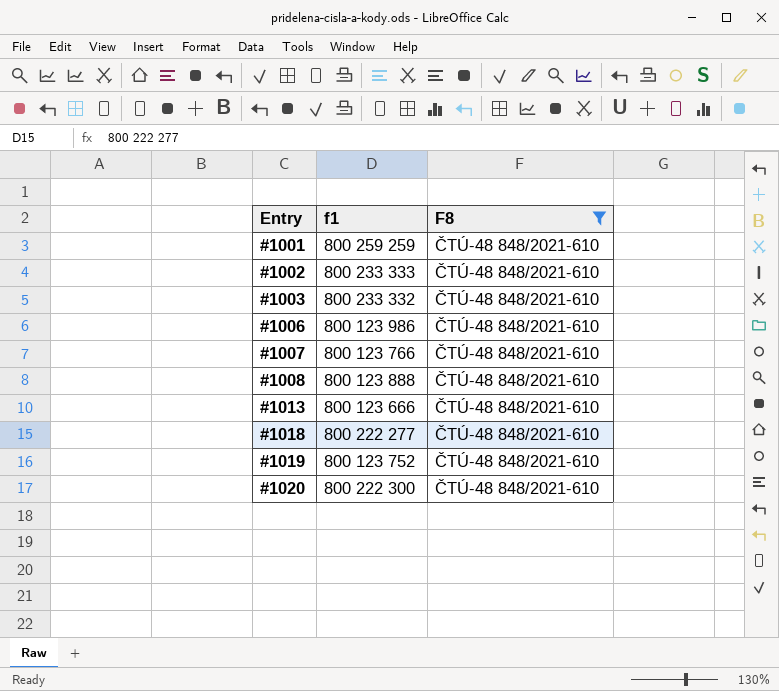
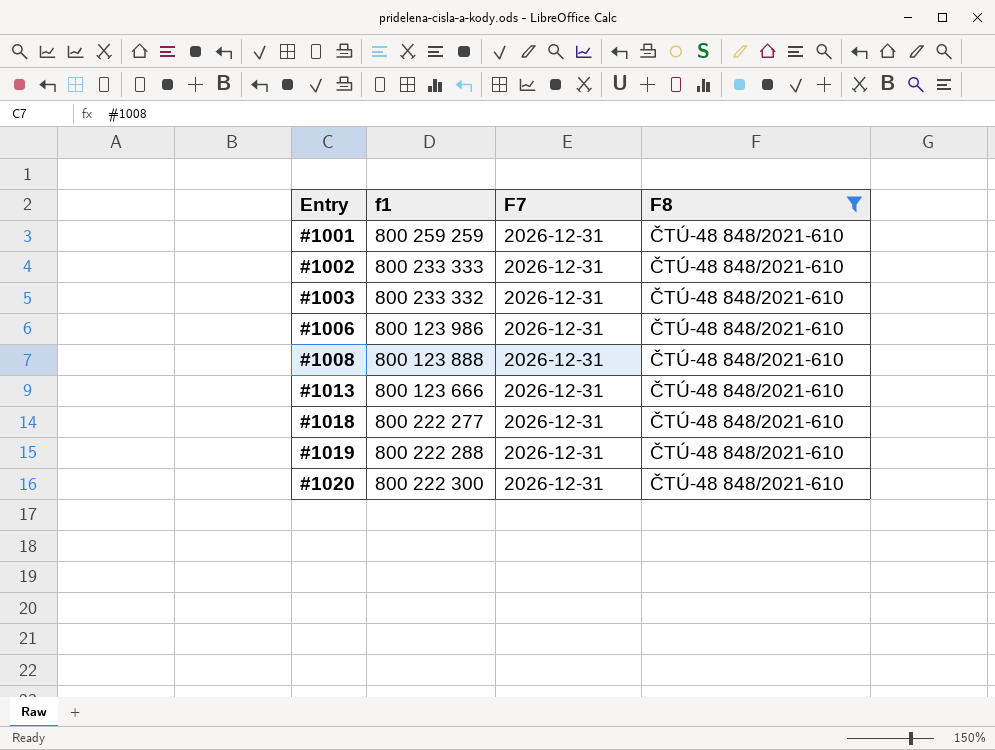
column F7 | position: none -> 3
row #1007: 800 123 766 | ČTÚ-48 848/2021-610 -> none
#1019 | f1: 800 123 752 -> 800 222 288

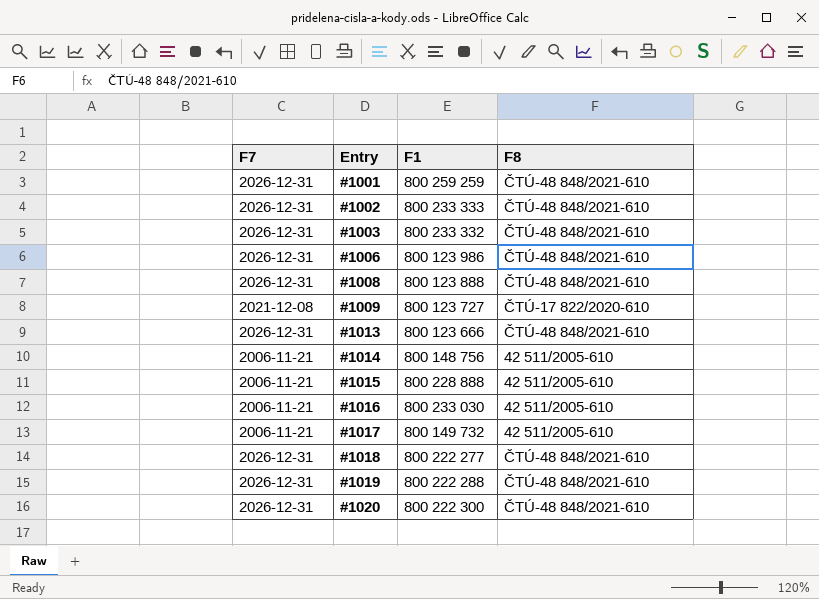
filter: F8 = ČTÚ-48 848/2021-610 -> none
column F7 | position: 3 -> 1
column name: f1 -> F1

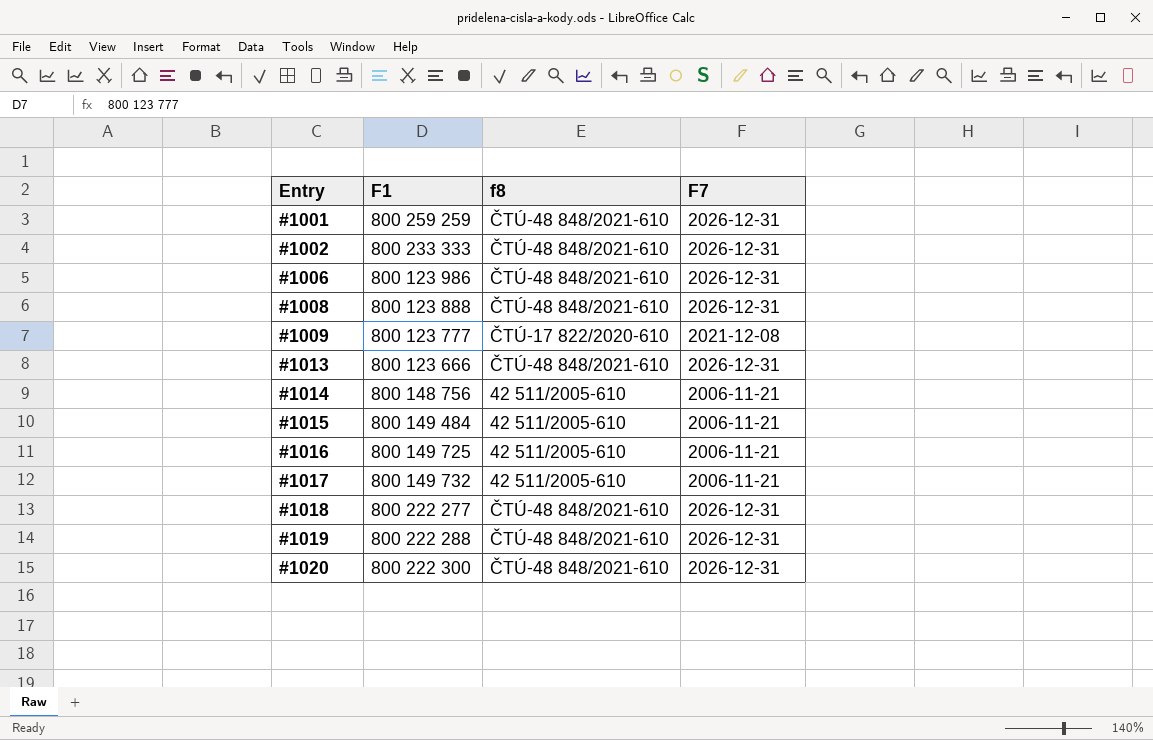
column name: F8 -> f8
column F7 | position: 1 -> 4
row #1003: 2026-12-31 | 800 233 332 | ČTÚ-48 848/2021-610 -> none
#1009 | F1: 800 123 727 -> 800 123 777
#1015 | F1: 800 228 888 -> 800 149 484
#1016 | F1: 800 233 030 -> 800 149 725

